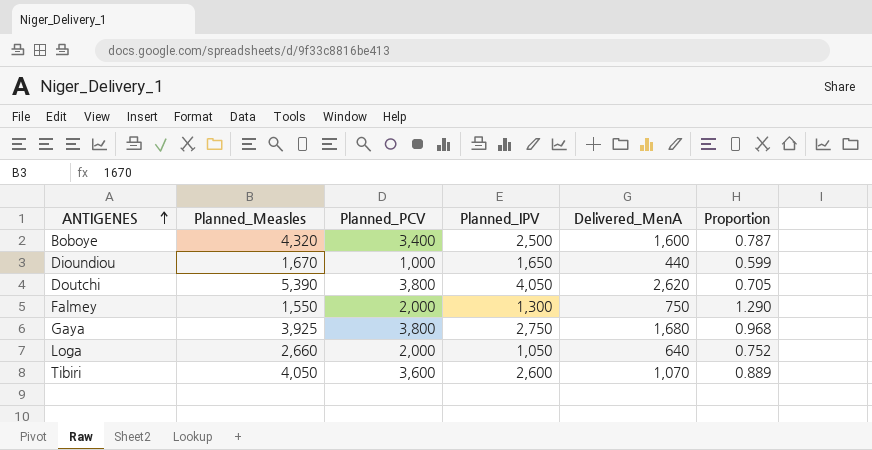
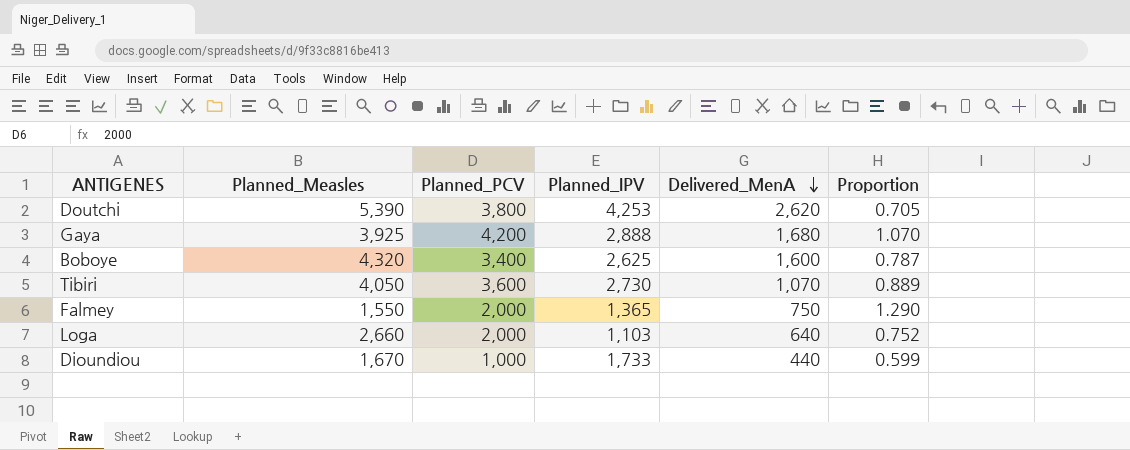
row order: ANTIGENES ascending -> Delivered_MenA descending
Doutchi | Planned_IPV: 4,050 -> 4,253
Gaya | Planned_PCV: 3,800 -> 4,200
Gaya | Planned_IPV: 2,750 -> 2,888
Gaya | Proportion: 0.968 -> 1.070
Boboye | Planned_IPV: 2,500 -> 2,625
Tibiri | Planned_IPV: 2,600 -> 2,730
Falmey | Planned_IPV: 1,300 -> 1,365
Loga | Planned_IPV: 1,050 -> 1,103
Dioundiou | Planned_IPV: 1,650 -> 1,733

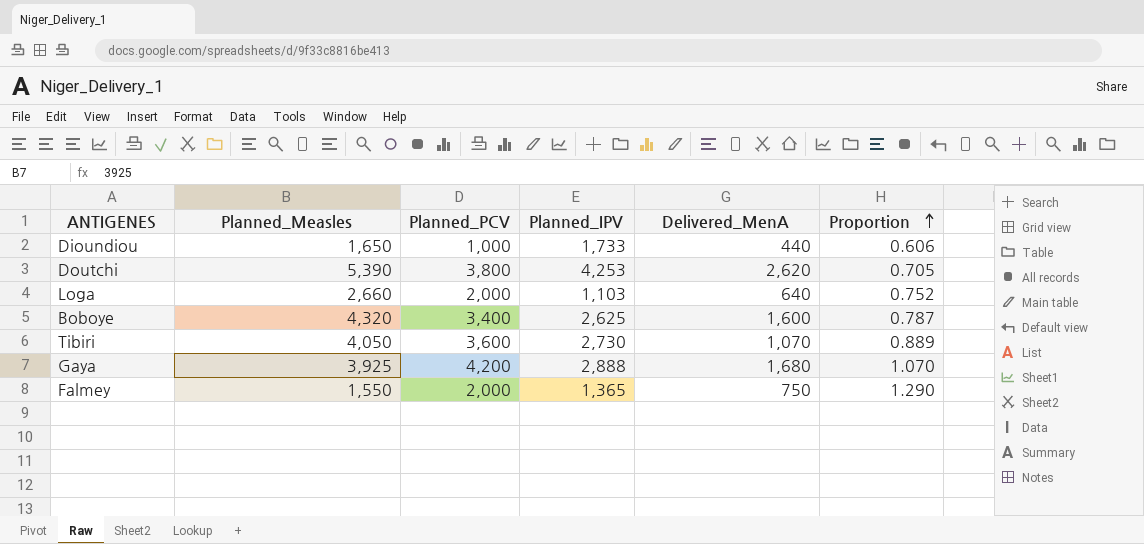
row order: Delivered_MenA descending -> Proportion ascending
Dioundiou | Planned_Measles: 1,670 -> 1,650
Dioundiou | Proportion: 0.599 -> 0.606

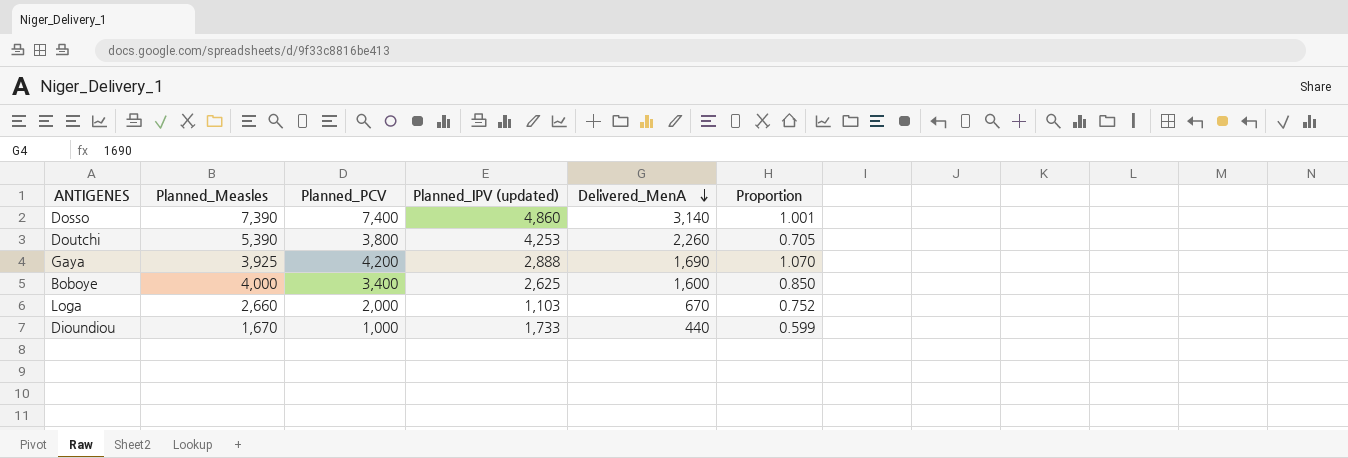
row order: Proportion ascending -> Delivered_MenA descending
column name: Planned_IPV -> Planned_IPV (updated)
row Tibiri: 4,050 | 3,600 | 2,730 | 1,070 | 0.889 -> none
row Falmey: 1,550 | 2,000 | 1,365 | 750 | 1.290 -> none
row Dosso: none -> 7,390 | 7,400 | 4,860 | 3,140 | 1.001
Doutchi | Delivered_MenA: 2,620 -> 2,260
Gaya | Delivered_MenA: 1,680 -> 1,690
Boboye | Planned_Measles: 4,320 -> 4,000
Boboye | Proportion: 0.787 -> 0.850
Loga | Delivered_MenA: 640 -> 670
Dioundiou | Planned_Measles: 1,650 -> 1,670
Dioundiou | Proportion: 0.606 -> 0.599

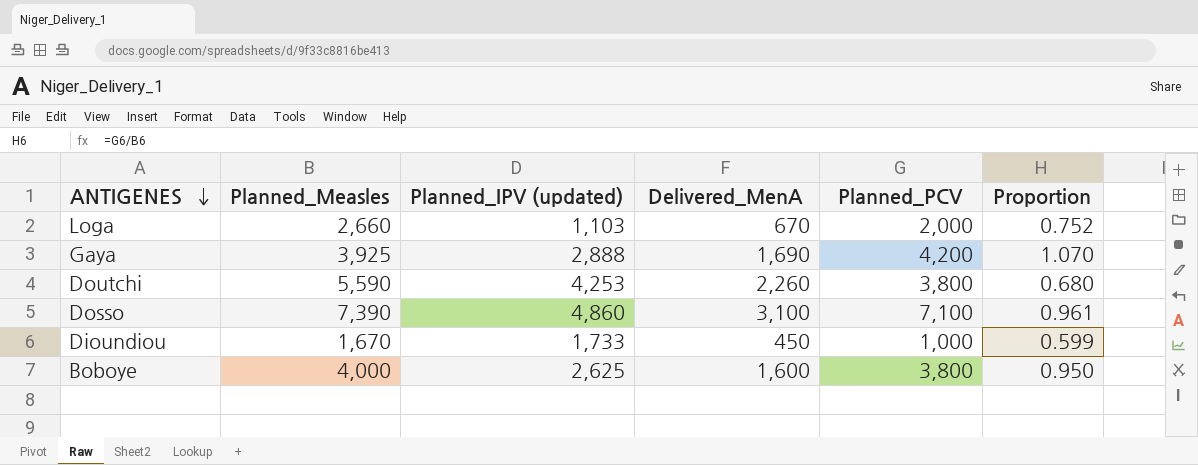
row order: Delivered_MenA descending -> ANTIGENES descending
column Planned_PCV | position: 3 -> 5
Doutchi | Planned_Measles: 5,390 -> 5,590
Doutchi | Proportion: 0.705 -> 0.680
Dosso | Delivered_MenA: 3,140 -> 3,100
Dosso | Planned_PCV: 7,400 -> 7,100
Dosso | Proportion: 1.001 -> 0.961
Dioundiou | Delivered_MenA: 440 -> 450
Boboye | Planned_PCV: 3,400 -> 3,800
Boboye | Proportion: 0.850 -> 0.950

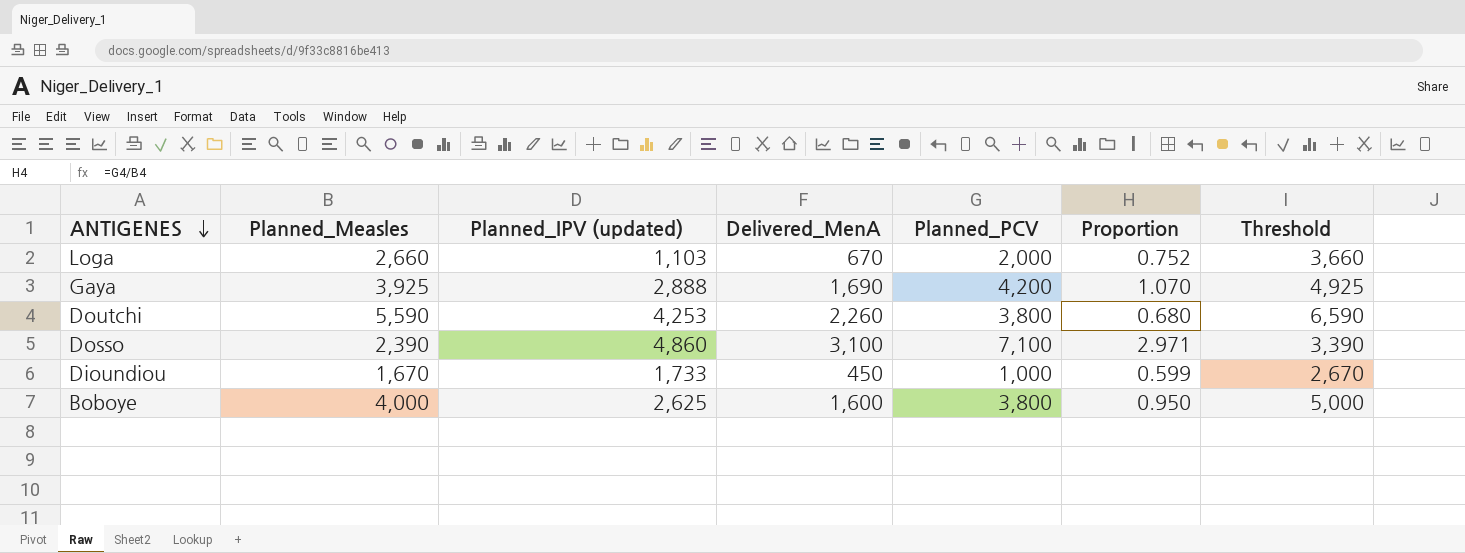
column Threshold | formula: none -> [Planned_Measles] + 1000
Dosso | Planned_Measles: 7,390 -> 2,390
Dosso | Proportion: 0.961 -> 2.971

